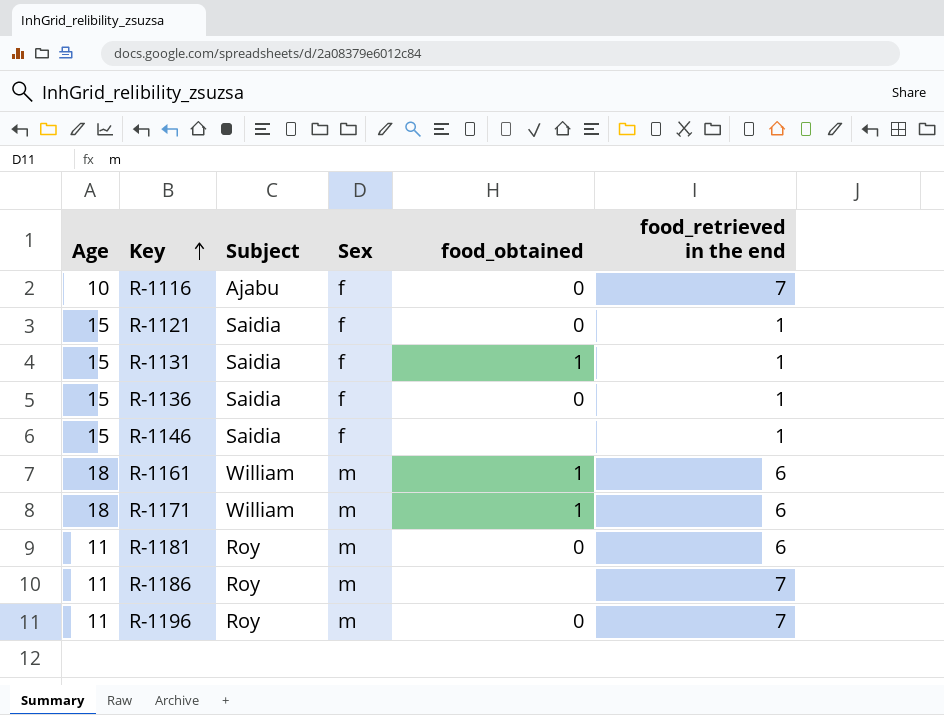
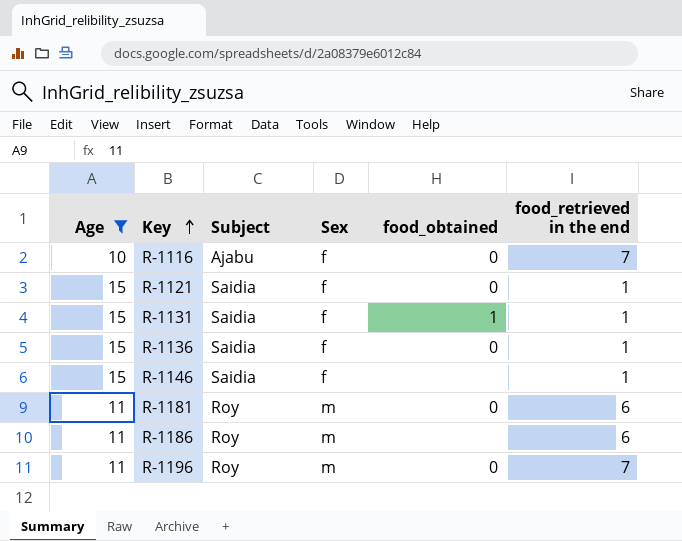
filter: none -> Age != 18
R-1186 | food_retrieved in the end: 7 -> 6

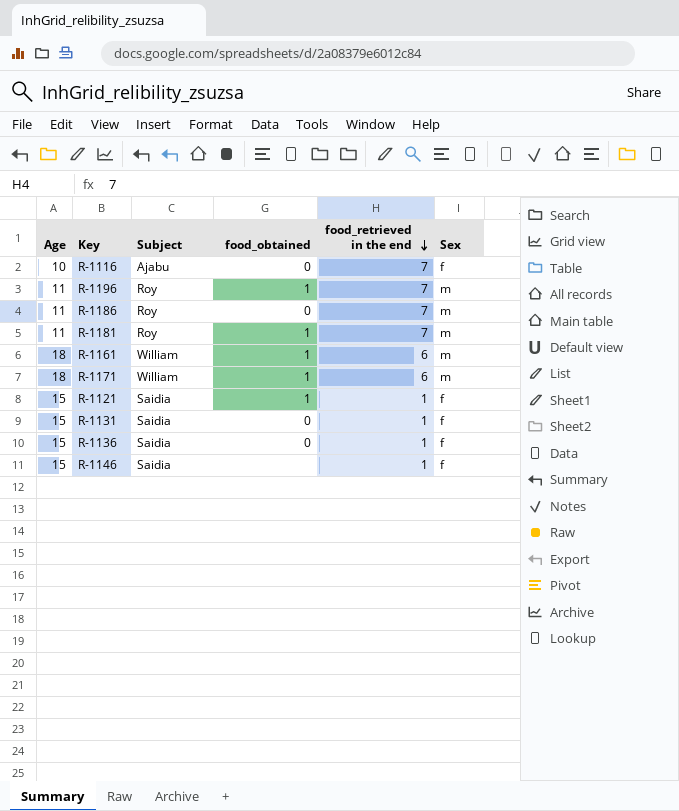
filter: Age != 18 -> none
row order: Key ascending -> food_retrieved in the end descending
column Sex | position: 4 -> 6
R-1196 | food_obtained: 0 -> 1
R-1186 | food_obtained: none -> 0
R-1186 | food_retrieved in the end: 6 -> 7
R-1181 | food_obtained: 0 -> 1
R-1181 | food_retrieved in the end: 6 -> 7
R-1121 | food_obtained: 0 -> 1
R-1131 | food_obtained: 1 -> 0

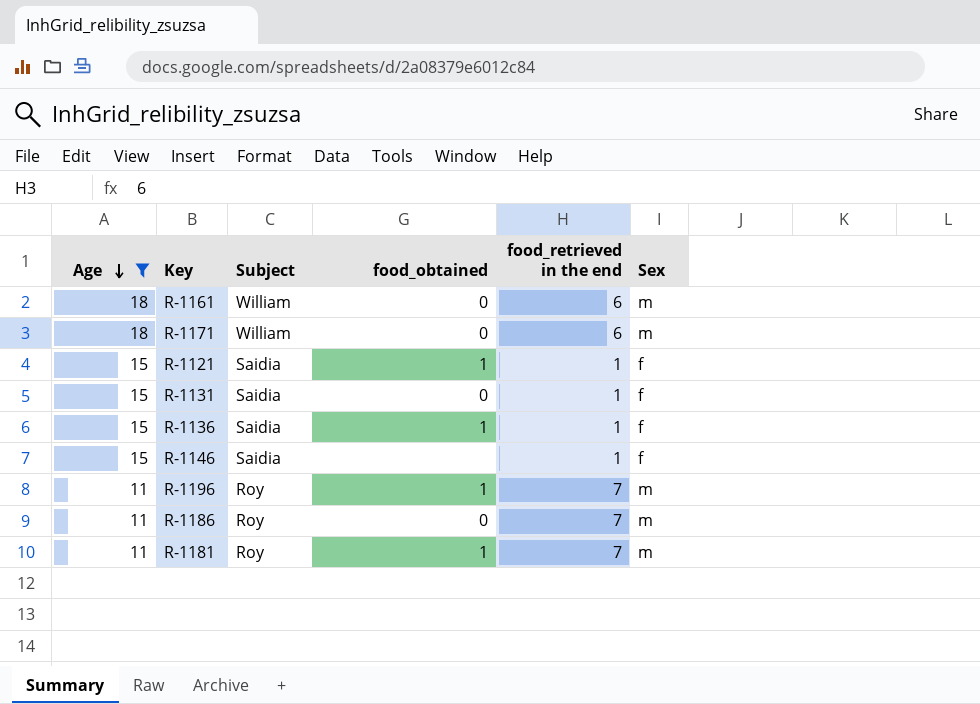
filter: none -> Age != 10
row order: food_retrieved in the end descending -> Age descending
R-1161 | food_obtained: 1 -> 0
R-1171 | food_obtained: 1 -> 0
R-1136 | food_obtained: 0 -> 1

